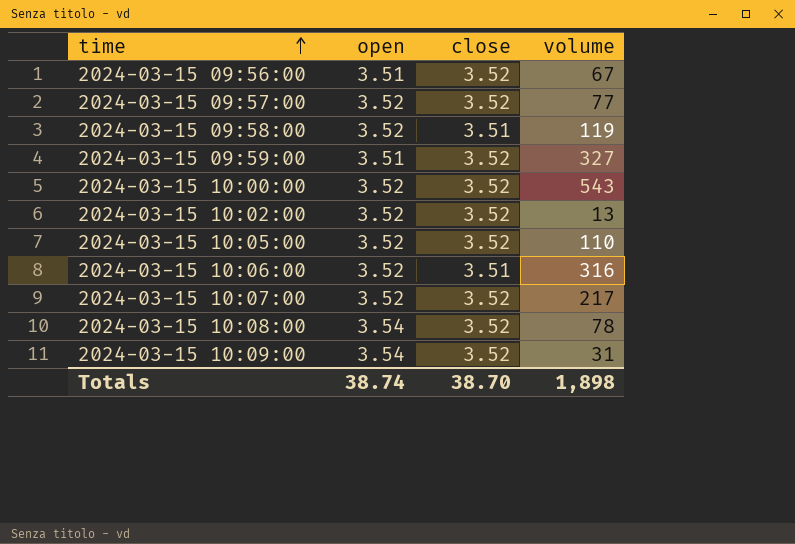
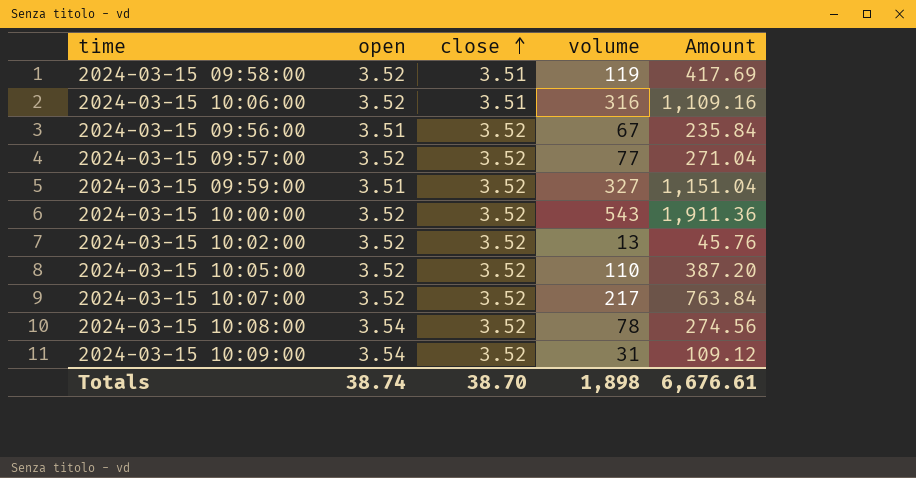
row order: time ascending -> close ascending
column Amount | formula: none -> [close] * [volume]

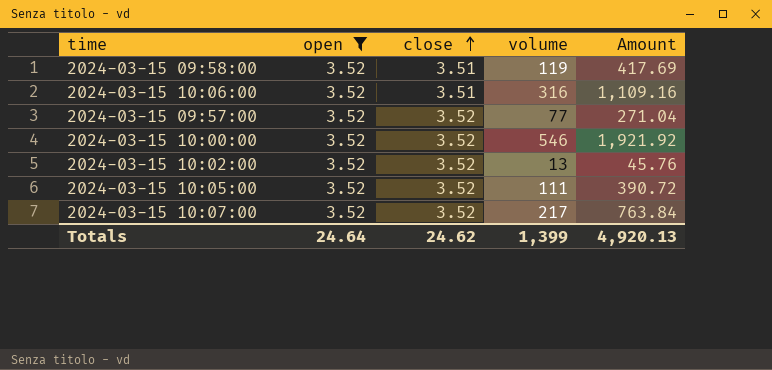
filter: none -> open = 3.52
2024-03-15 10:00:00 | volume: 543 -> 546
2024-03-15 10:00:00 | Amount: 1,911.36 -> 1,921.92
2024-03-15 10:05:00 | volume: 110 -> 111
2024-03-15 10:05:00 | Amount: 387.20 -> 390.72
Totals | open: 38.74 -> 24.64
Totals | close: 38.70 -> 24.62
Totals | volume: 1,898 -> 1,399
Totals | Amount: 6,676.61 -> 4,920.13

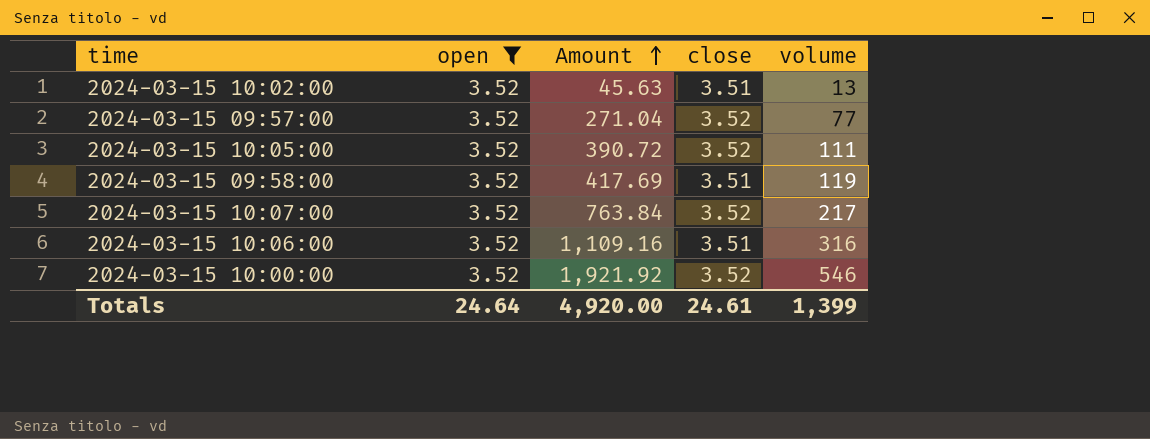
row order: close ascending -> Amount ascending
column Amount | position: 5 -> 3
2024-03-15 10:02:00 | Amount: 45.76 -> 45.63
2024-03-15 10:02:00 | close: 3.52 -> 3.51
Totals | Amount: 4,920.13 -> 4,920.00
Totals | close: 24.62 -> 24.61

